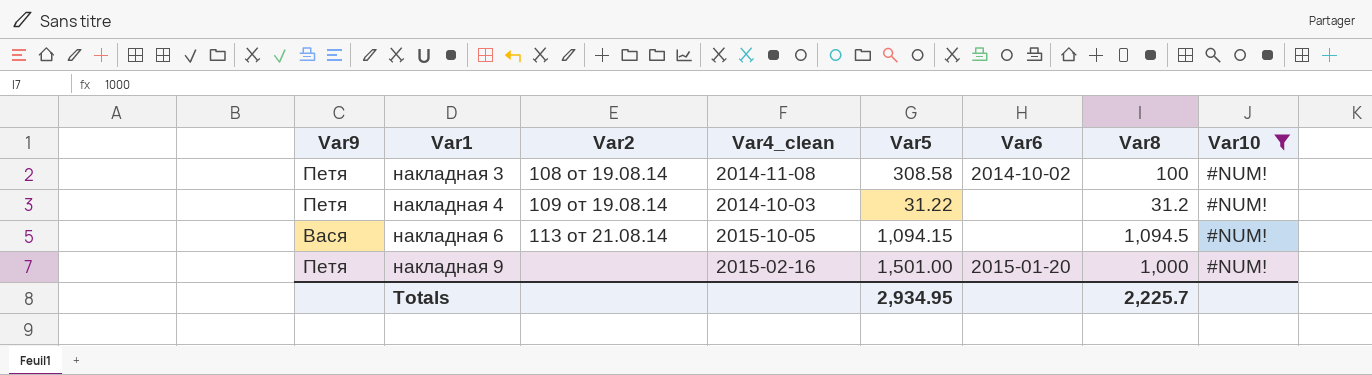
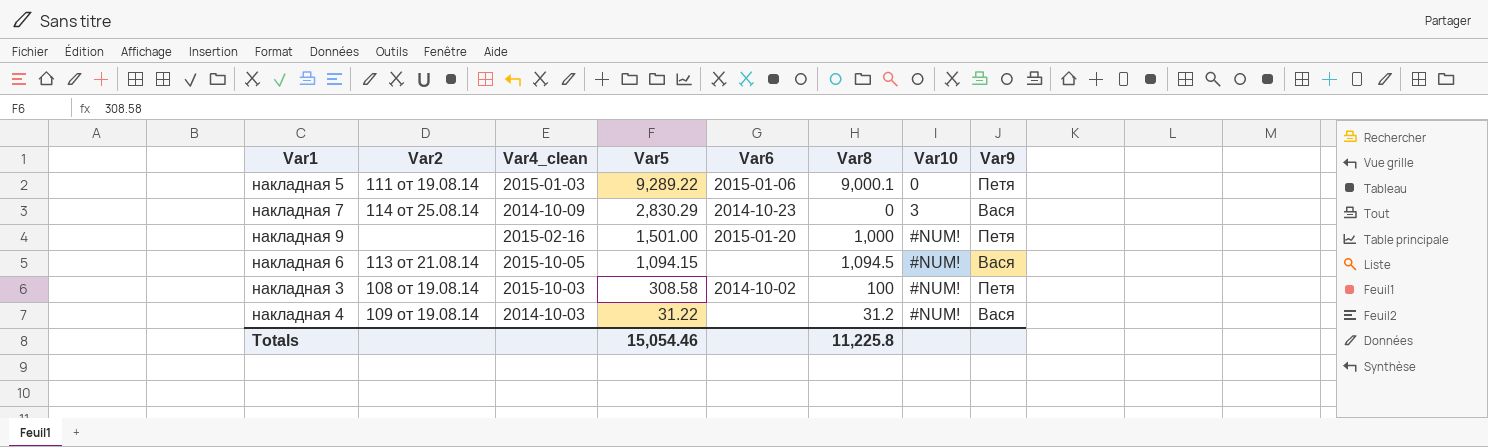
filter: Var10 = #NUM! -> none
row order: Var1 ascending -> Var5 descending
column Var9 | position: 1 -> 8
накладная 3 | Var4_clean: 2014-11-08 -> 2015-10-03
накладная 4 | Var9: Петя -> Вася
Totals | Var5: 2,934.95 -> 15,054.46
Totals | Var8: 2,225.7 -> 11,225.8

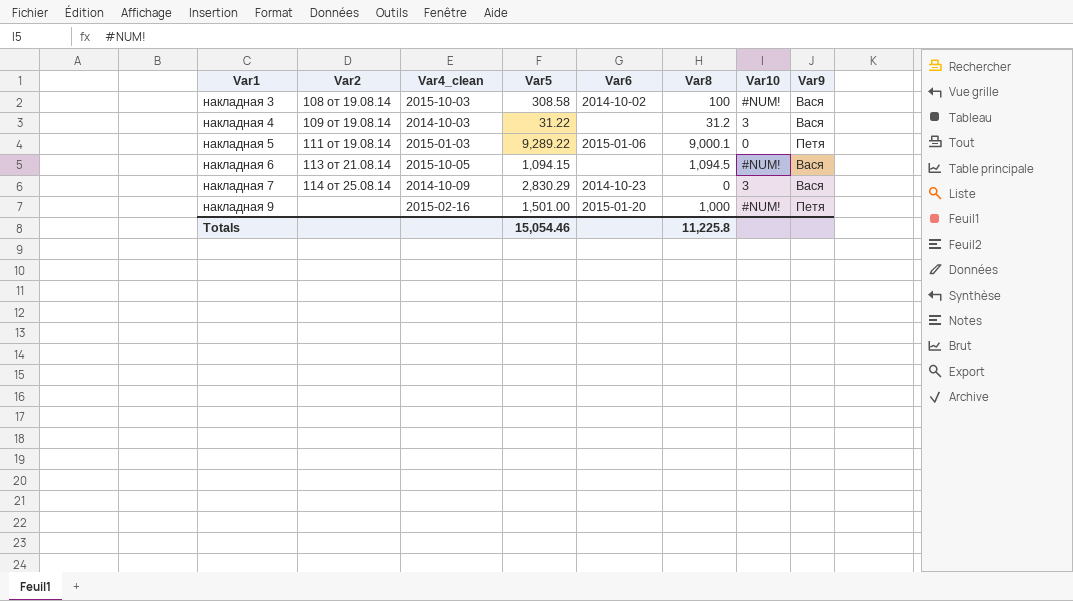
row order: Var5 descending -> Var1 ascending
накладная 3 | Var9: Петя -> Вася
накладная 4 | Var10: #NUM! -> 3

